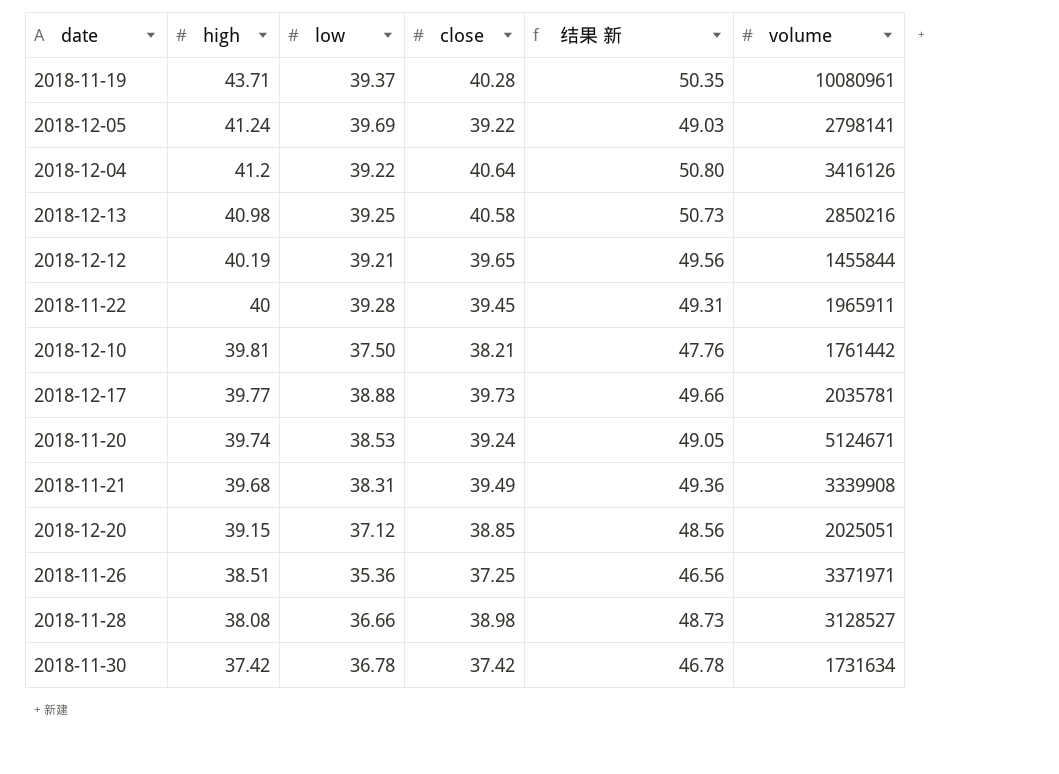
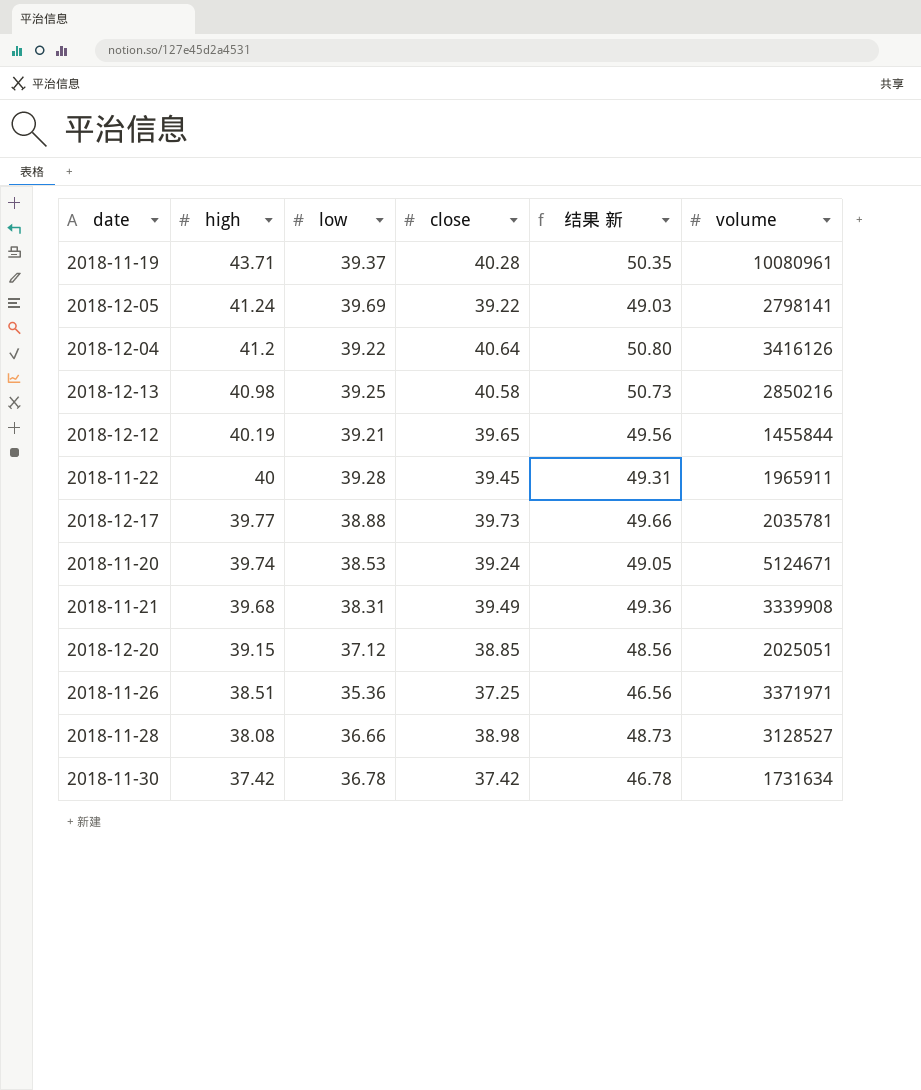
row 2018-12-10: 39.81 | 37.50 | 38.21 | 47.76 | 1761442 -> none

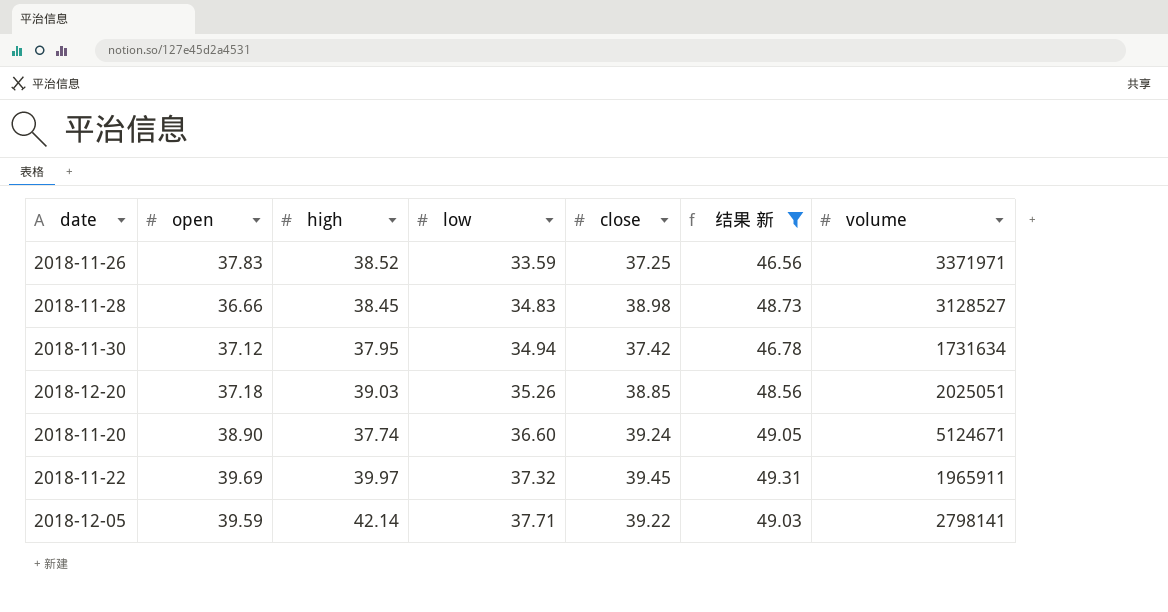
filter: none -> 结果 新 <= 49.31
row order: high descending -> low ascending
column open | position: none -> 2
2018-11-26 | high: 38.51 -> 38.52
2018-11-26 | low: 35.36 -> 33.59
2018-11-28 | high: 38.08 -> 38.45
2018-11-28 | low: 36.66 -> 34.83
2018-11-30 | high: 37.42 -> 37.95
2018-11-30 | low: 36.78 -> 34.94
2018-12-20 | high: 39.15 -> 39.03
2018-12-20 | low: 37.12 -> 35.26
2018-11-20 | high: 39.74 -> 37.74
2018-11-20 | low: 38.53 -> 36.60
2018-11-22 | high: 40 -> 39.97
2018-11-22 | low: 39.28 -> 37.32
2018-12-05 | high: 41.24 -> 42.14
2018-12-05 | low: 39.69 -> 37.71

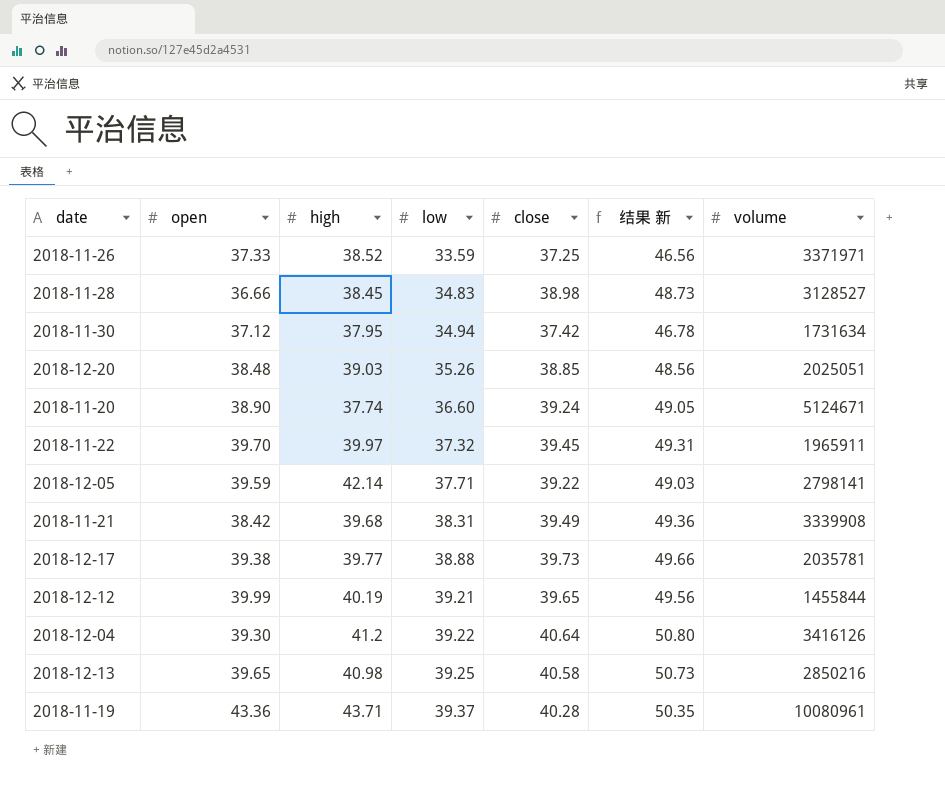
filter: 结果 新 <= 49.31 -> none
2018-11-26 | open: 37.83 -> 37.33
2018-12-20 | open: 37.18 -> 38.48
2018-11-22 | open: 39.69 -> 39.70

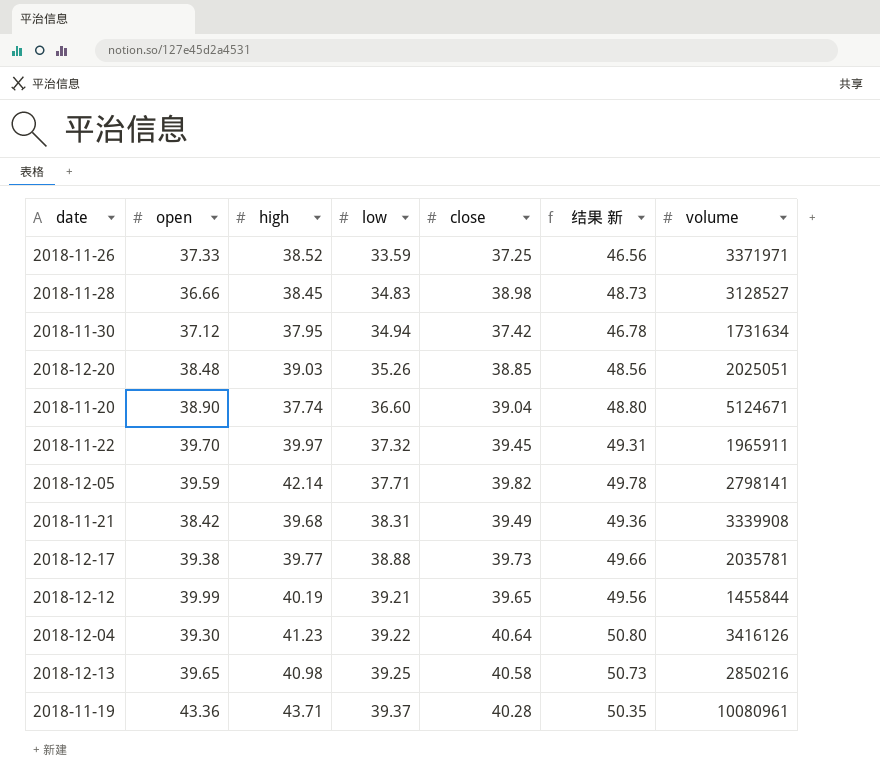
2018-11-20 | close: 39.24 -> 39.04
2018-11-20 | 结果 新: 49.05 -> 48.80
2018-12-05 | close: 39.22 -> 39.82
2018-12-05 | 结果 新: 49.03 -> 49.78
2018-12-04 | high: 41.2 -> 41.23

